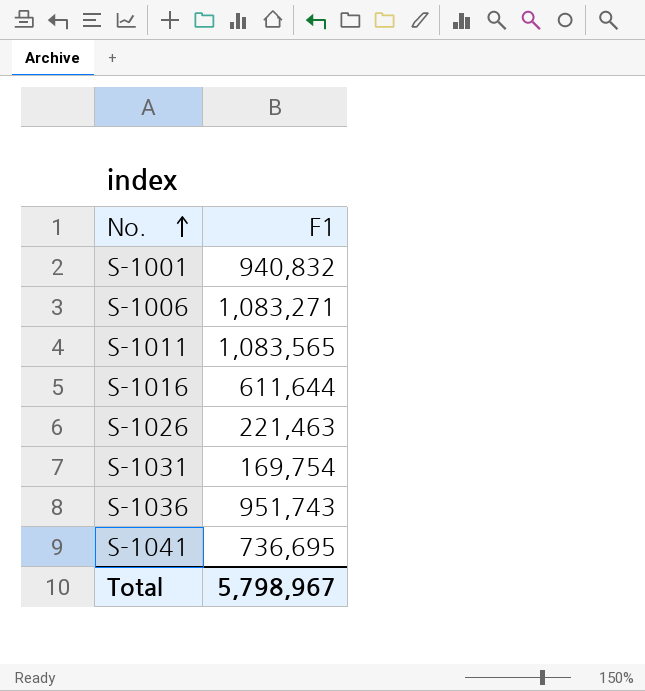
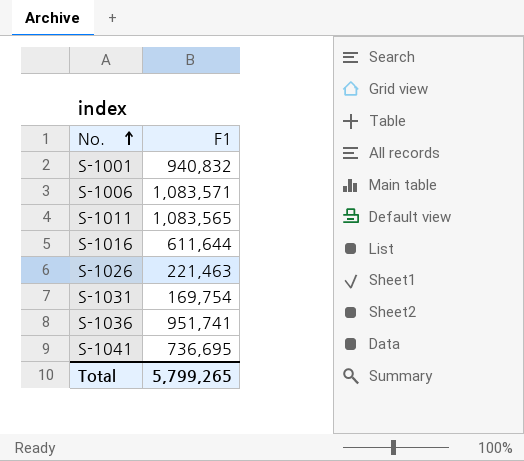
S-1006 | F1: 1,083,271 -> 1,083,571
S-1036 | F1: 951,743 -> 951,741
Total | F1: 5,798,967 -> 5,799,265

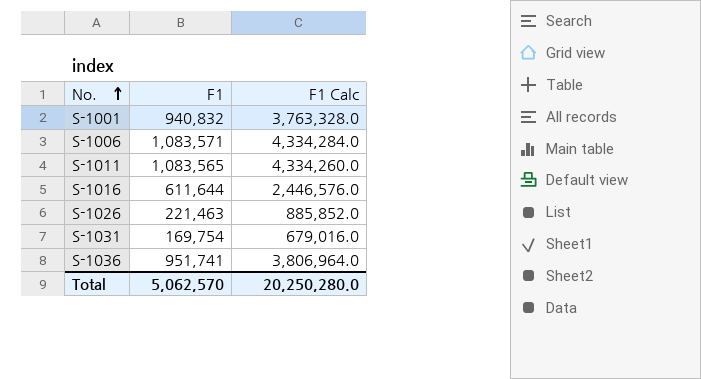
column F1 Calc | formula: none -> [F1] * 4
row S-1041: 736,695 -> none
Total | F1: 5,799,265 -> 5,062,570

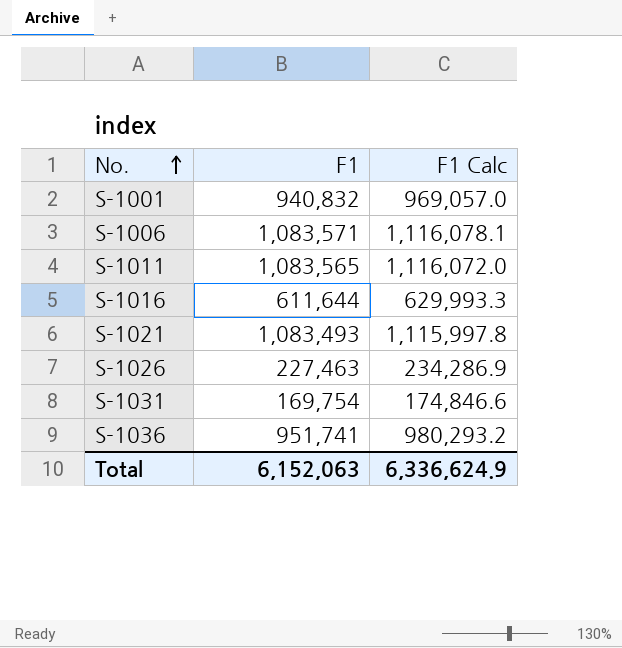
column F1 Calc | formula: [F1] * 4 -> [F1] * 1.03
row S-1021: none -> 1,083,493 | 1,115,997.8
S-1026 | F1: 221,463 -> 227,463
Total | F1: 5,062,570 -> 6,152,063
Total | F1 Calc: 20,250,280.0 -> 6,336,624.9

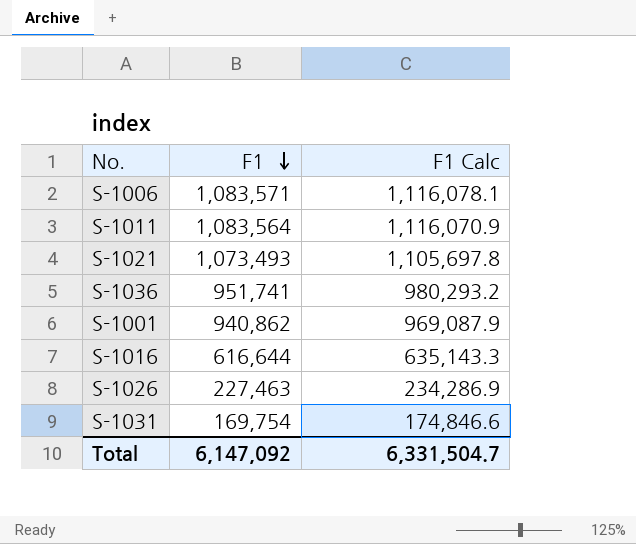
row order: No. ascending -> F1 descending
S-1011 | F1: 1,083,565 -> 1,083,564
S-1011 | F1 Calc: 1,116,072.0 -> 1,116,070.9
S-1021 | F1: 1,083,493 -> 1,073,493
S-1021 | F1 Calc: 1,115,997.8 -> 1,105,697.8
S-1001 | F1: 940,832 -> 940,862
S-1001 | F1 Calc: 969,057.0 -> 969,087.9
S-1016 | F1: 611,644 -> 616,644
S-1016 | F1 Calc: 629,993.3 -> 635,143.3
Total | F1: 6,152,063 -> 6,147,092
Total | F1 Calc: 6,336,624.9 -> 6,331,504.7

